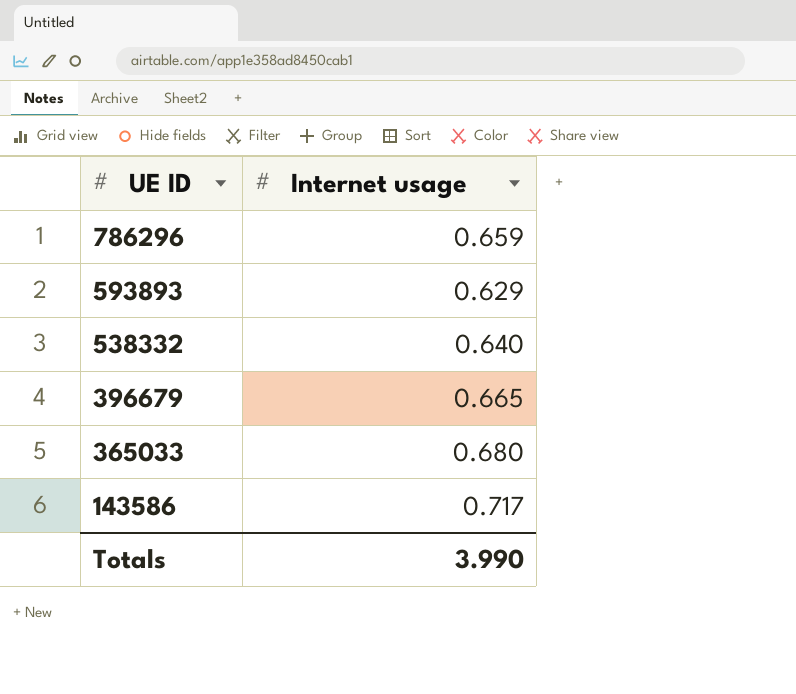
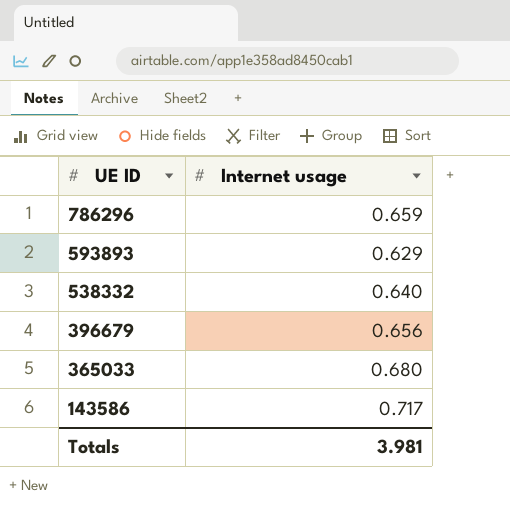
396679 | Internet usage: 0.665 -> 0.656
Totals | Internet usage: 3.990 -> 3.981

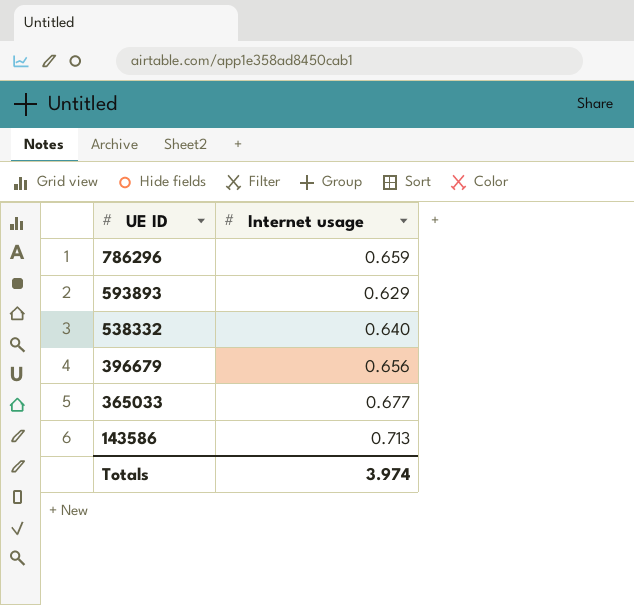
365033 | Internet usage: 0.680 -> 0.677
143586 | Internet usage: 0.717 -> 0.713
Totals | Internet usage: 3.981 -> 3.974

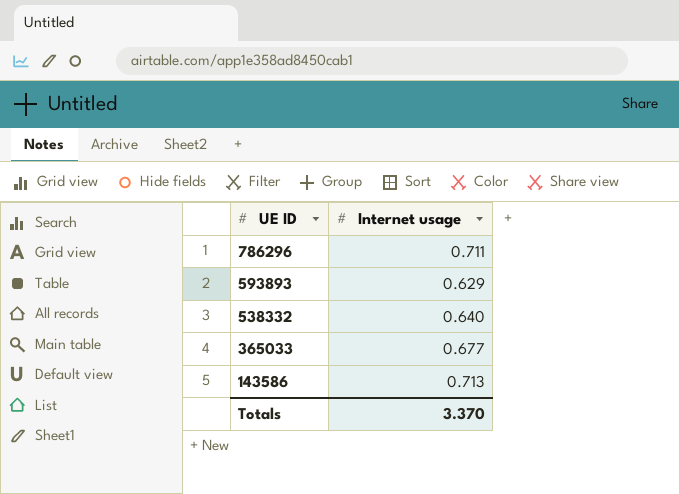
row 396679: 0.656 -> none
786296 | Internet usage: 0.659 -> 0.711
Totals | Internet usage: 3.974 -> 3.370

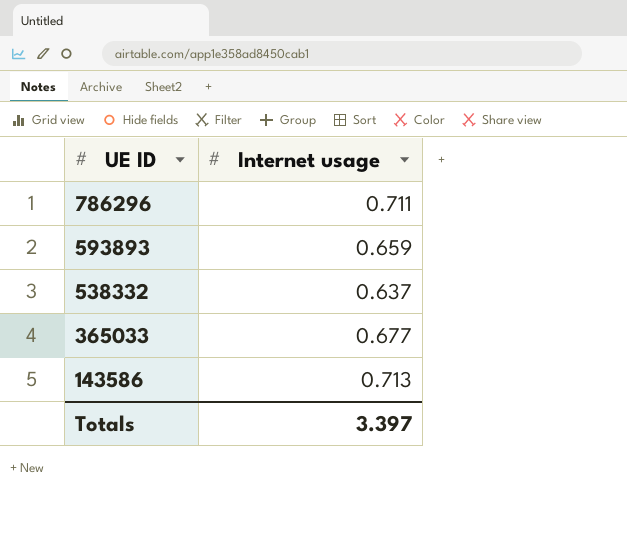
593893 | Internet usage: 0.629 -> 0.659
538332 | Internet usage: 0.640 -> 0.637
Totals | Internet usage: 3.370 -> 3.397

